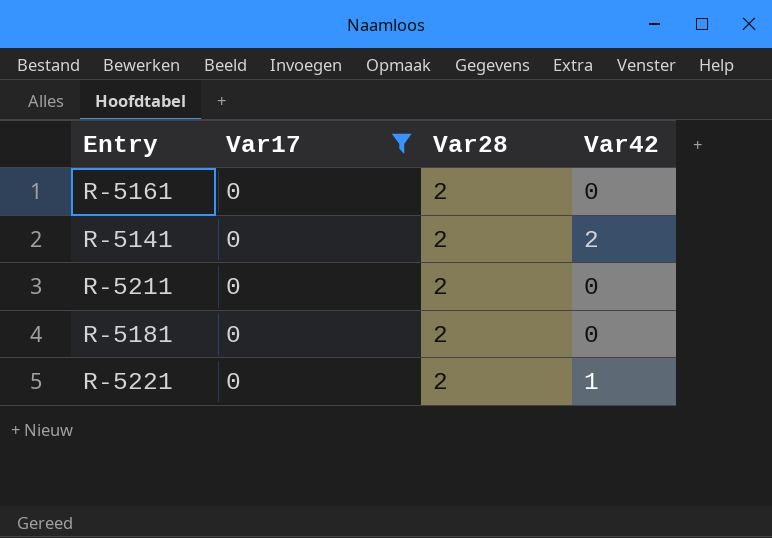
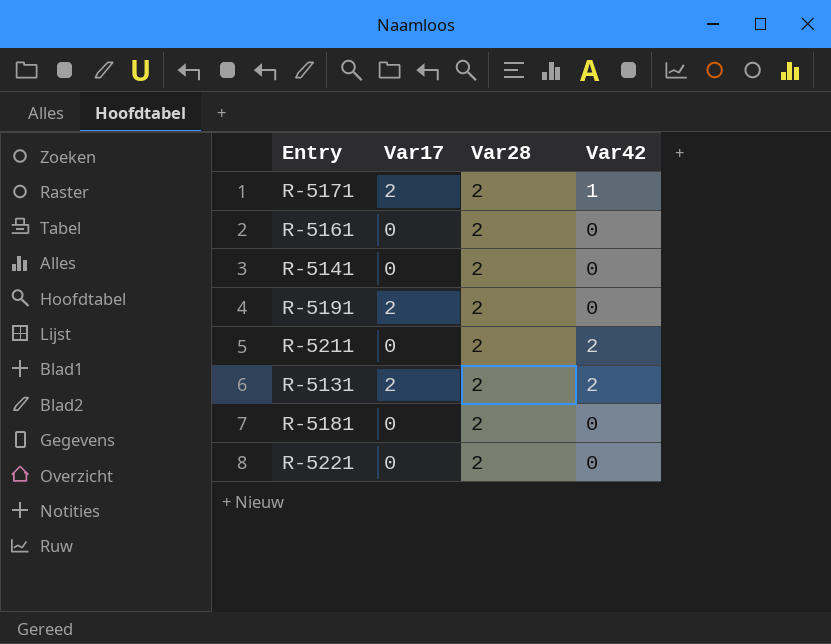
filter: Var17 = 0 -> none
R-5141 | Var42: 2 -> 0
R-5211 | Var42: 0 -> 2
R-5221 | Var42: 1 -> 0

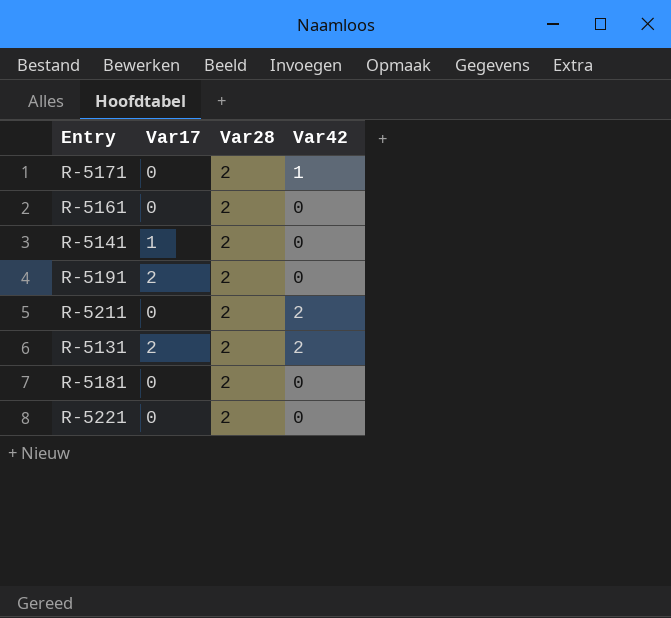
R-5171 | Var17: 2 -> 0
R-5141 | Var17: 0 -> 1

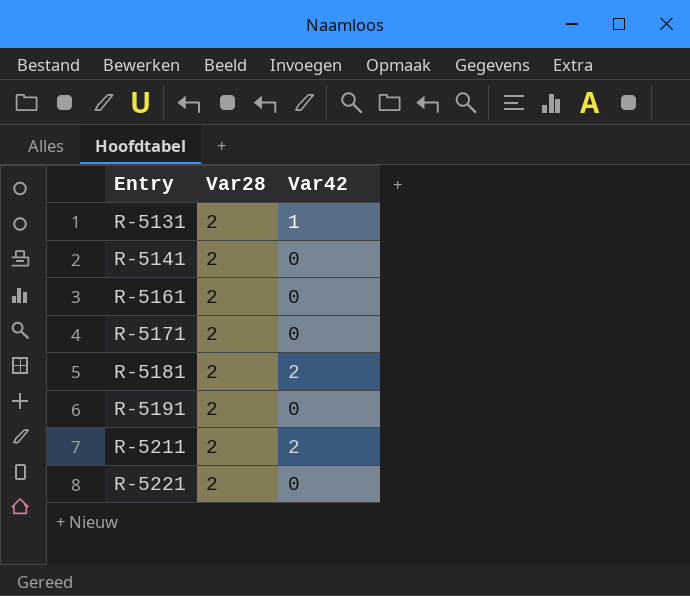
row order: none -> Entry ascending
column Var17 | position: 2 -> none
R-5131 | Var42: 2 -> 1
R-5171 | Var42: 1 -> 0
R-5181 | Var42: 0 -> 2

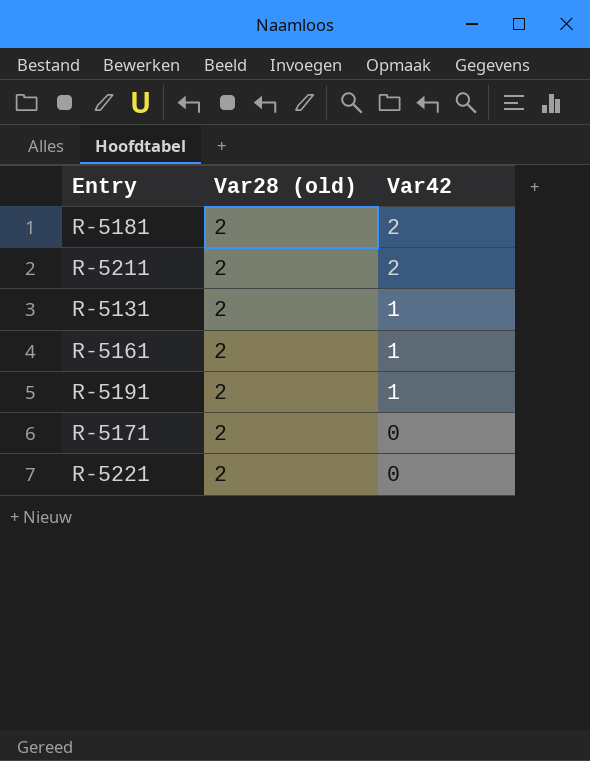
row order: Entry ascending -> Var42 descending
column name: Var28 -> Var28 (old)
row R-5141: 2 | 0 -> none
R-5161 | Var42: 0 -> 1
R-5191 | Var42: 0 -> 1

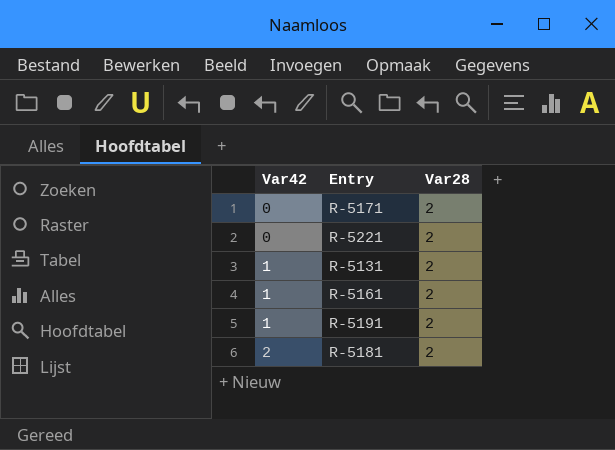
row order: Var42 descending -> Var42 ascending
column Var42 | position: 3 -> 1
column name: Var28 (old) -> Var28
row R-5211: 2 | 2 -> none

